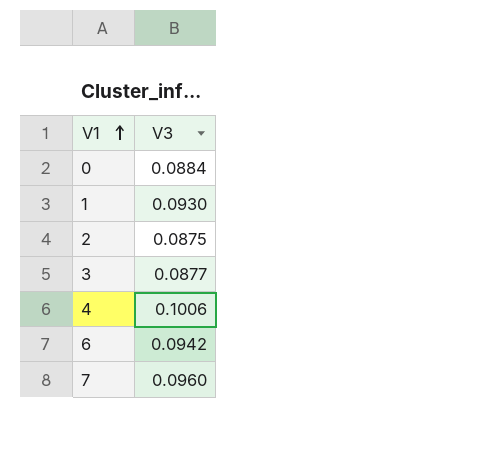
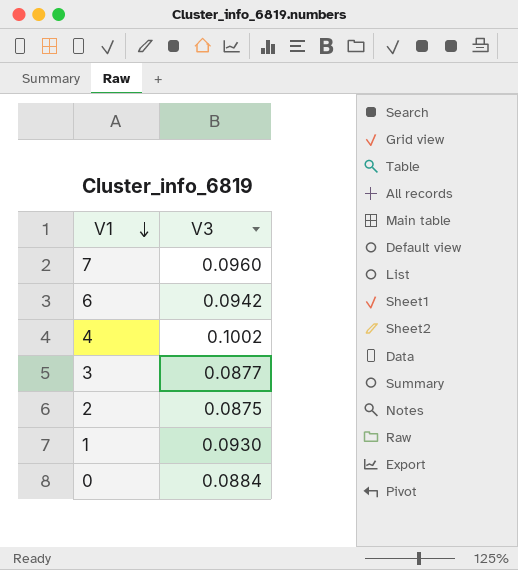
row order: V1 ascending -> V1 descending
4 | V3: 0.1006 -> 0.1002

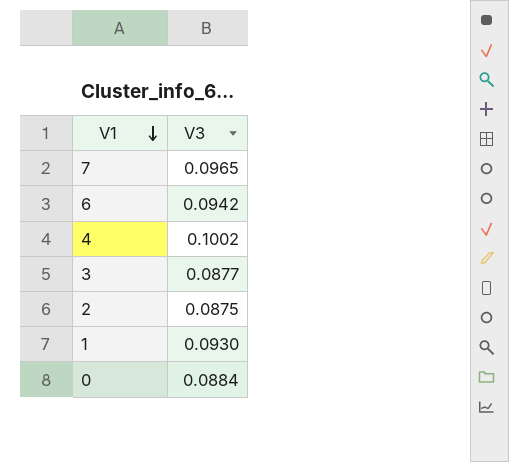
7 | V3: 0.0960 -> 0.0965

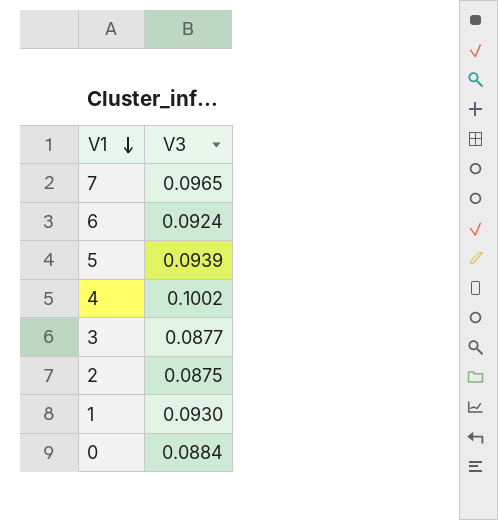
6 | V3: 0.0942 -> 0.0924
row 5: none -> 0.0939

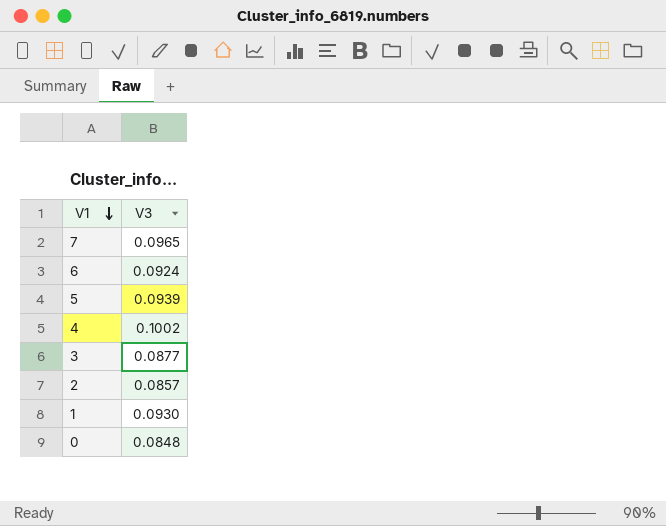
2 | V3: 0.0875 -> 0.0857
0 | V3: 0.0884 -> 0.0848

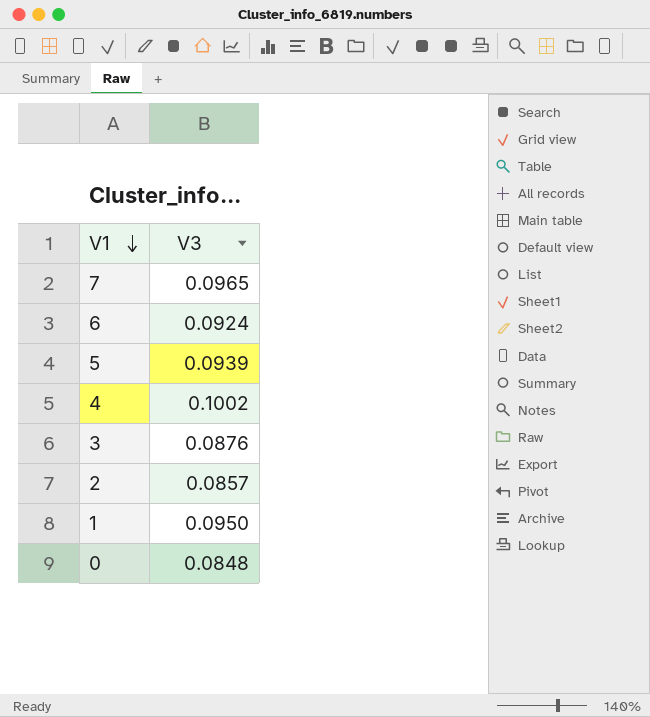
3 | V3: 0.0877 -> 0.0876
1 | V3: 0.0930 -> 0.0950

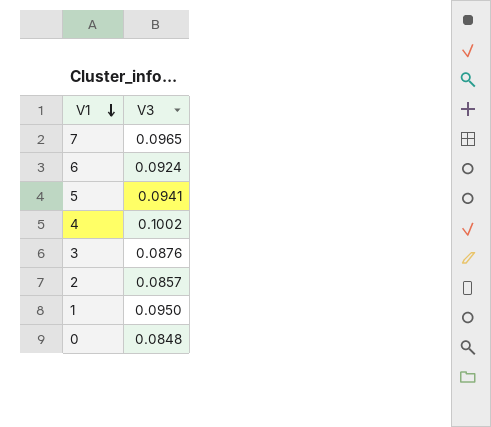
5 | V3: 0.0939 -> 0.0941

